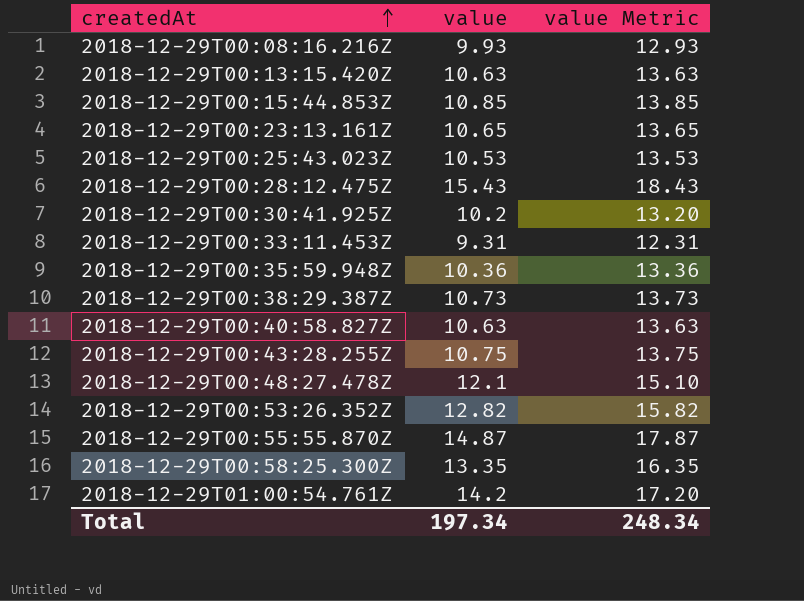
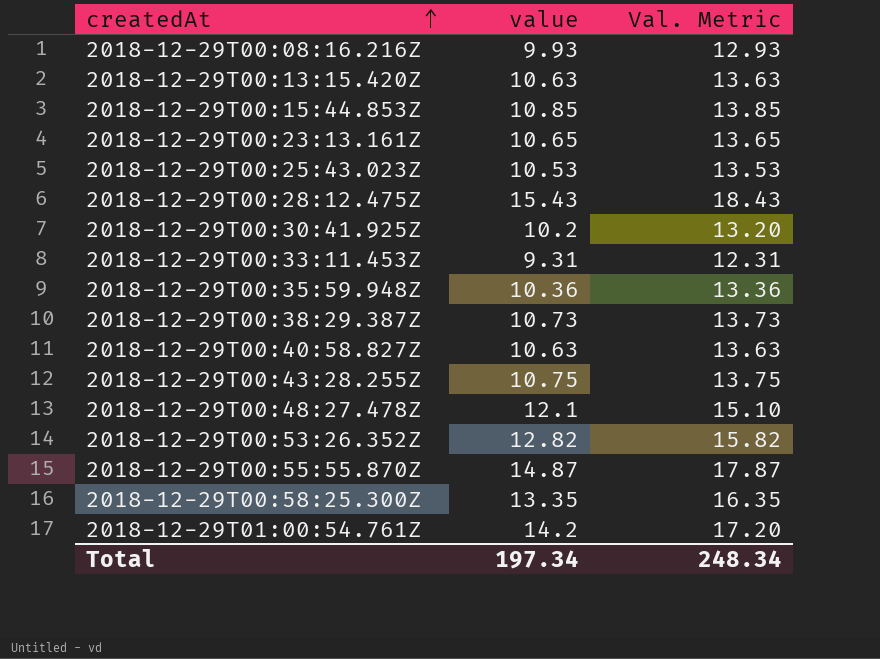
column name: value Metric -> Val. Metric

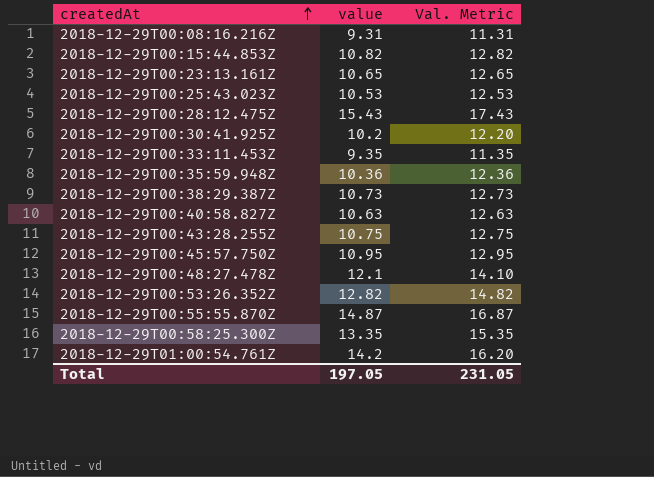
column Val. Metric | formula: [value] + 3 -> [value] + 2
row 2018-12-29T00:13:15.420Z: 10.63 | 13.63 -> none
2018-12-29T00:08:16.216Z | value: 9.93 -> 9.31
2018-12-29T00:15:44.853Z | value: 10.85 -> 10.82
2018-12-29T00:33:11.453Z | value: 9.31 -> 9.35
row 2018-12-29T00:45:57.750Z: none -> 10.95 | 12.95
Total | value: 197.34 -> 197.05
Total | Val. Metric: 248.34 -> 231.05

